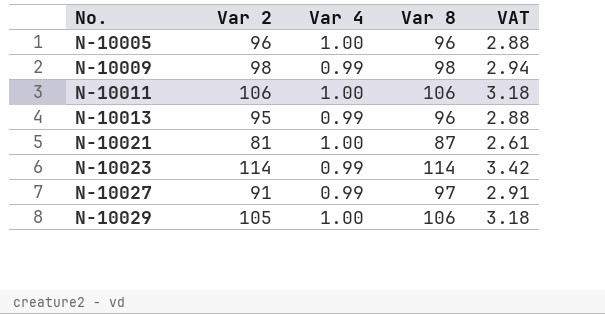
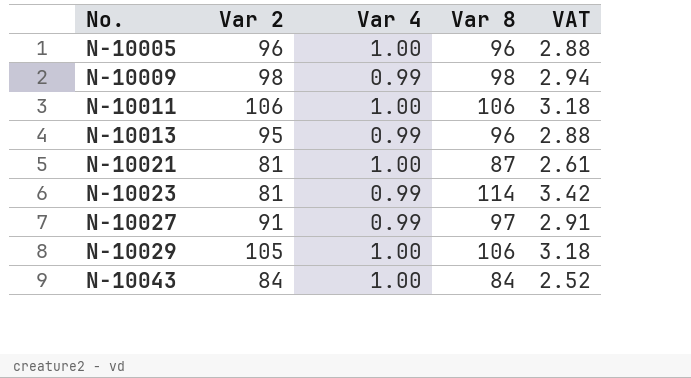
N-10023 | Var 2: 114 -> 81
row N-10043: none -> 84 | 1.00 | 84 | 2.52

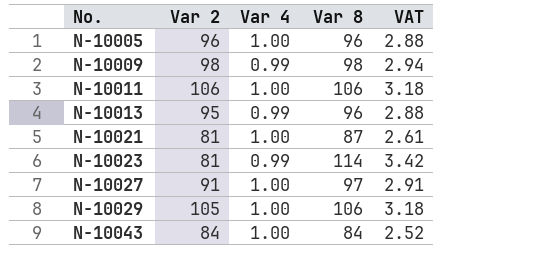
N-10027 | Var 4: 0.99 -> 1.00

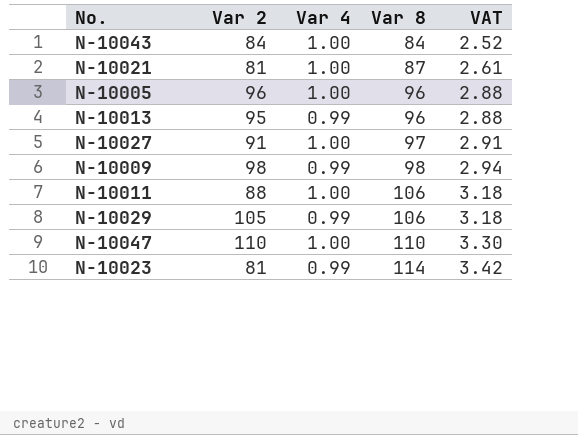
row order: No. ascending -> Var 8 ascending
N-10011 | Var 2: 106 -> 88
N-10029 | Var 4: 1.00 -> 0.99
row N-10047: none -> 110 | 1.00 | 110 | 3.30

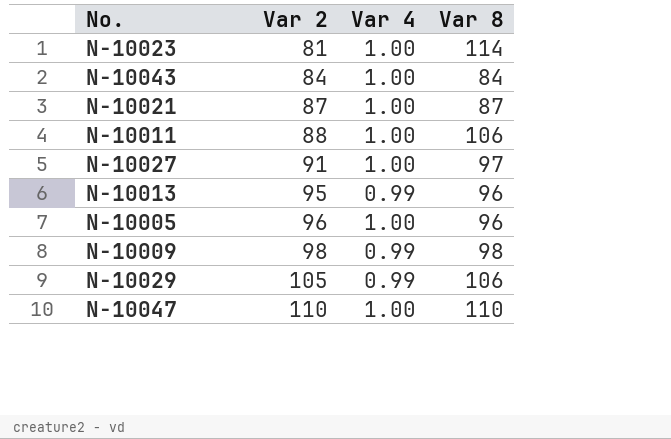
row order: Var 8 ascending -> Var 2 ascending
column VAT | formula: [Var 8] * 0.03 -> none
N-10023 | Var 4: 0.99 -> 1.00
N-10021 | Var 2: 81 -> 87

